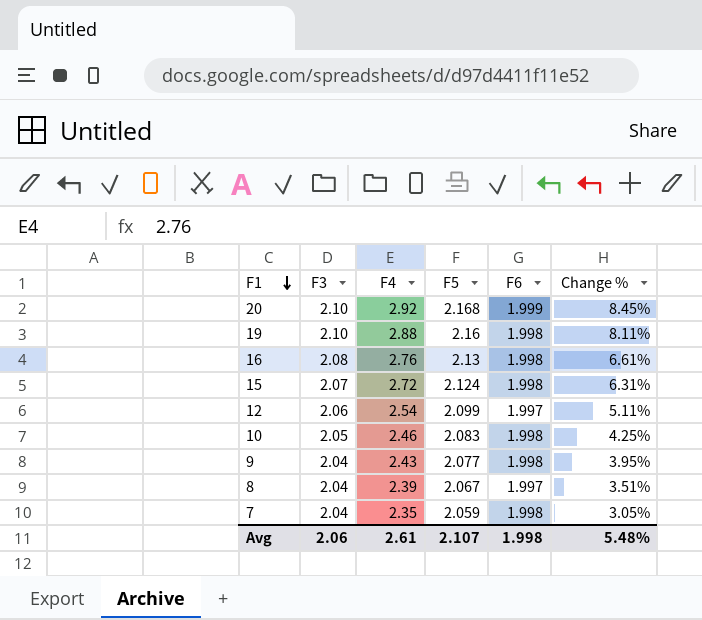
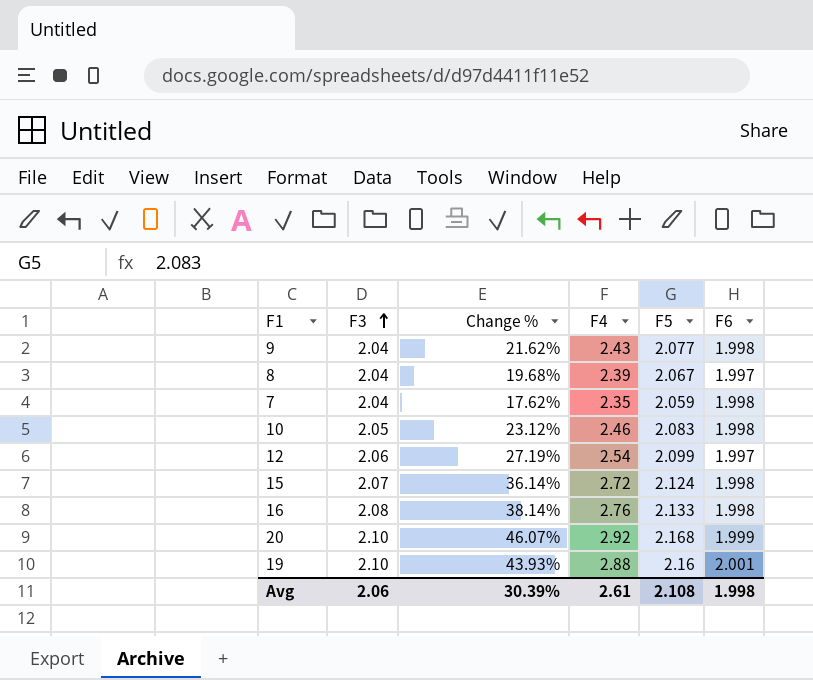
row order: F1 descending -> F3 ascending
column Change % | formula: ([F5] - [F6]) / [F6] -> ([F4] - [F6]) / [F6]
column Change % | position: 6 -> 3
16 | F5: 2.13 -> 2.133
19 | F6: 1.998 -> 2.001
Avg | Change %: 5.48% -> 30.39%
Avg | F5: 2.107 -> 2.108

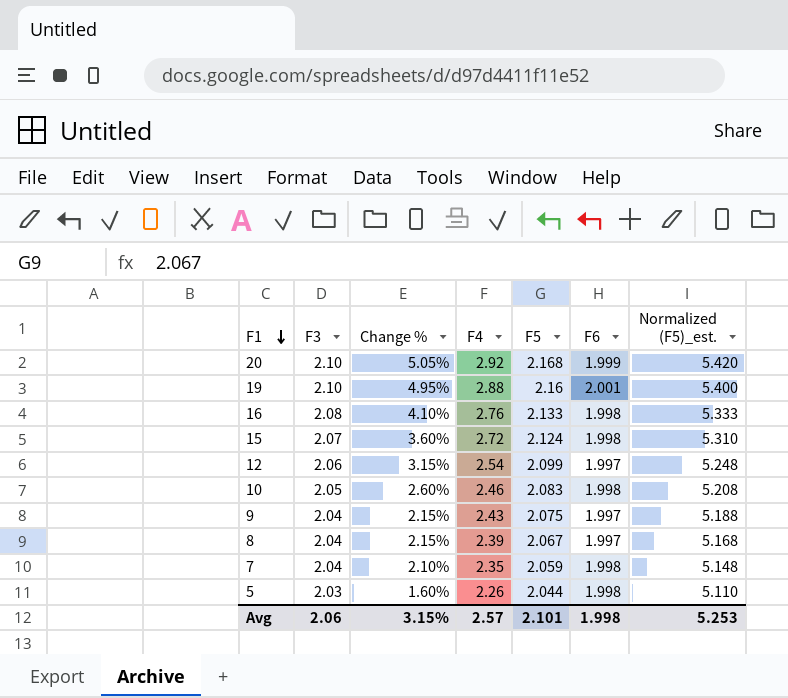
row order: F3 ascending -> F1 descending
column Change % | formula: ([F4] - [F6]) / [F6] -> ([F3] - [F6]) / [F6]
column Normalized (F5)_est. | formula: none -> [F5] * 2.5
9 | F5: 2.077 -> 2.075
9 | F6: 1.998 -> 1.997
row 5: none -> 2.03 | 1.60% | 2.26 | 2.044 | 1.998 | 5.110
Avg | Change %: 30.39% -> 3.15%
Avg | F4: 2.61 -> 2.57
Avg | F5: 2.108 -> 2.101

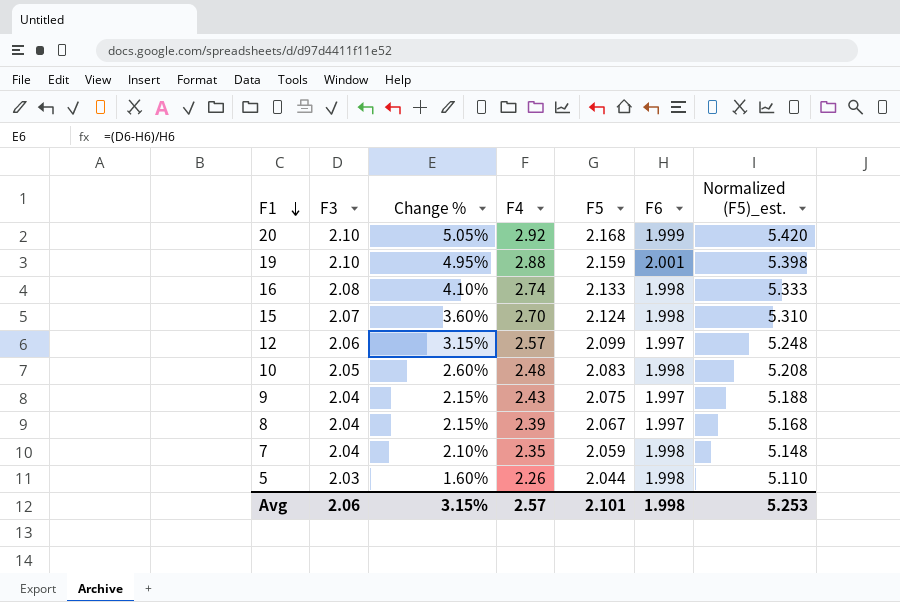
19 | F5: 2.16 -> 2.159
19 | Normalized (F5)_est.: 5.400 -> 5.398
16 | F4: 2.76 -> 2.74
15 | F4: 2.72 -> 2.70
12 | F4: 2.54 -> 2.57
10 | F4: 2.46 -> 2.48

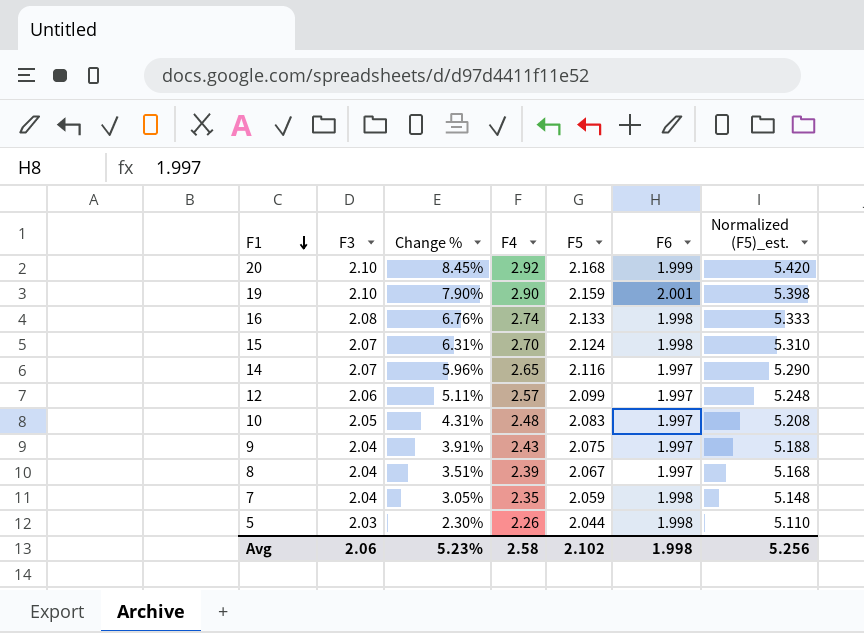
column Change % | formula: ([F3] - [F6]) / [F6] -> ([F5] - [F6]) / [F6]
19 | F4: 2.88 -> 2.90
row 14: none -> 2.07 | 5.96% | 2.65 | 2.116 | 1.997 | 5.290
10 | F6: 1.998 -> 1.997
Avg | Change %: 3.15% -> 5.23%
Avg | F4: 2.57 -> 2.58
Avg | F5: 2.101 -> 2.102
Avg | Normalized (F5)_est.: 5.253 -> 5.256

